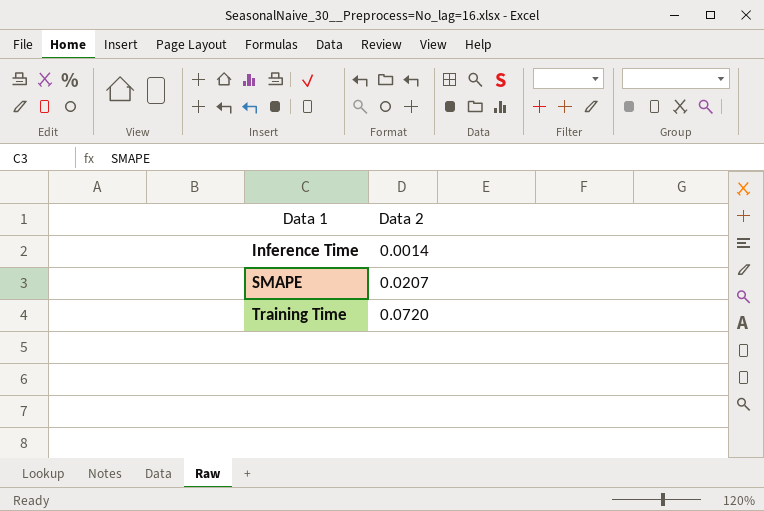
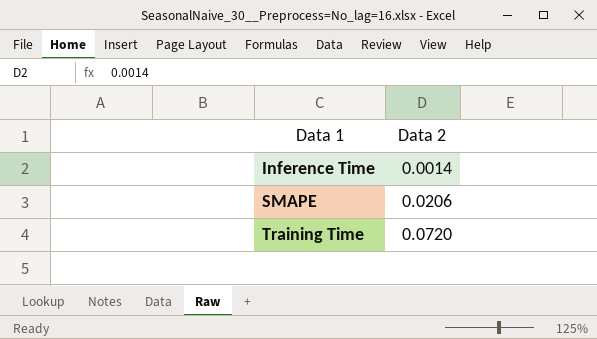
SMAPE | Data 2: 0.0207 -> 0.0206

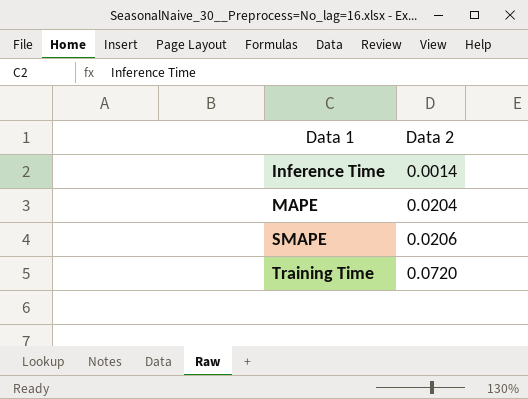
row MAPE: none -> 0.0204

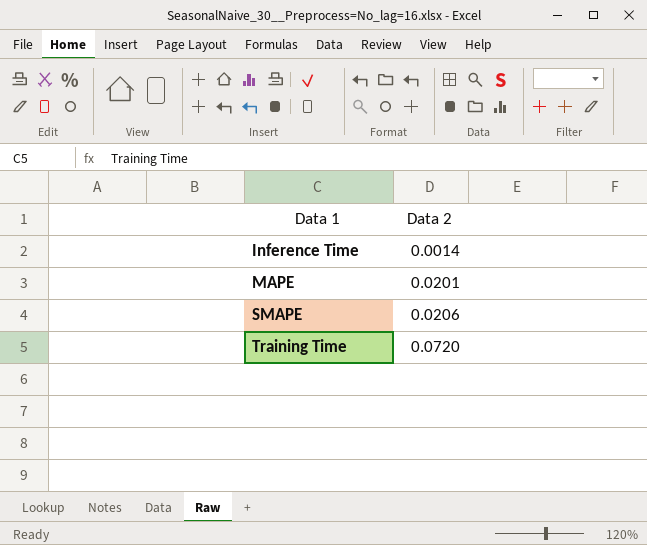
MAPE | Data 2: 0.0204 -> 0.0201

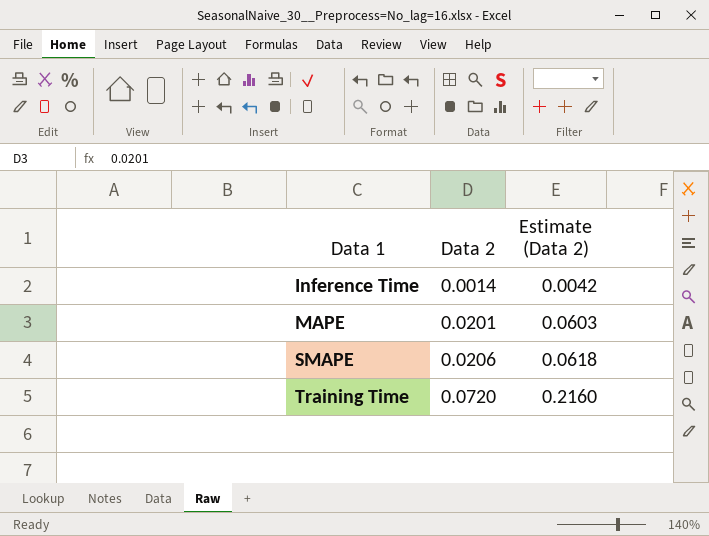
column Estimate (Data 2) | formula: none -> [Data 2] * 3

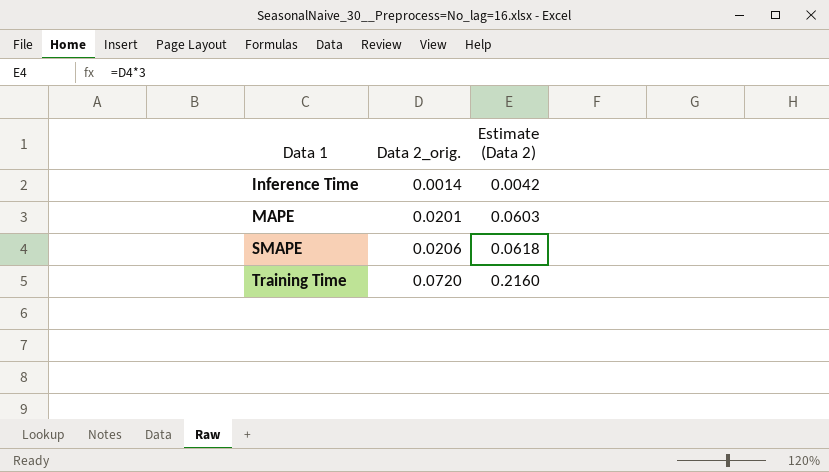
column name: Data 2 -> Data 2_orig.

